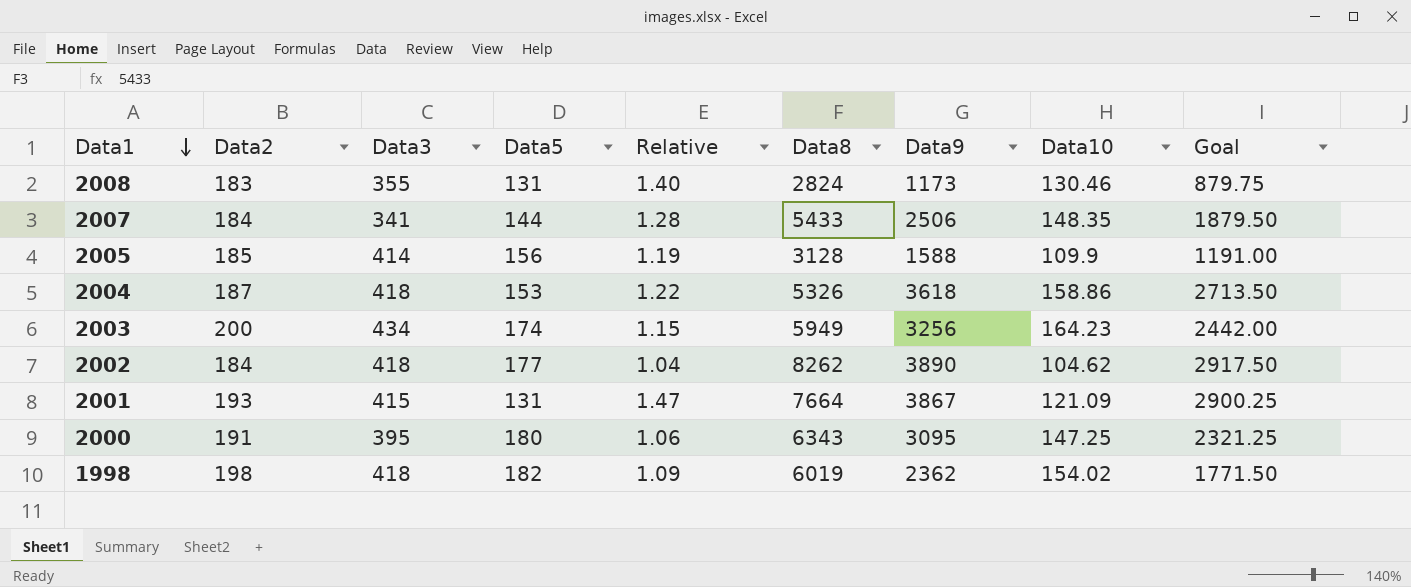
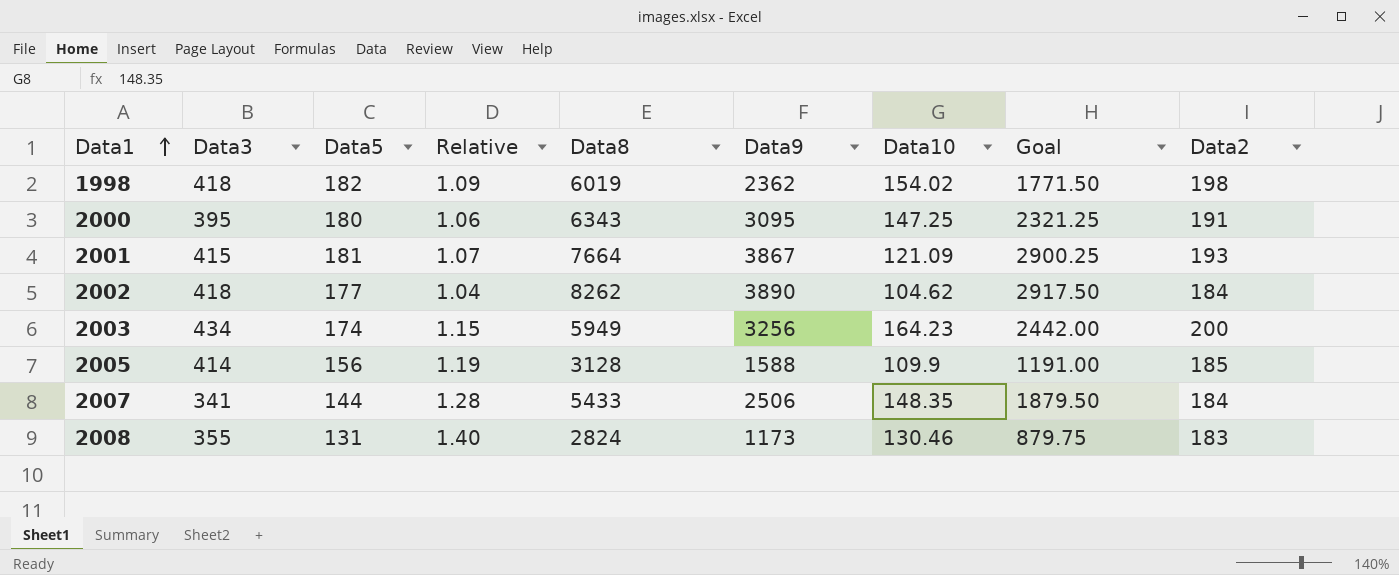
row order: Data1 descending -> Data1 ascending
column Data2 | position: 2 -> 9
row 2004: 187 | 418 | 153 | 1.22 | 5326 | 3618 | 158.86 | 2713.50 -> none
2001 | Data5: 131 -> 181
2001 | Relative: 1.47 -> 1.07

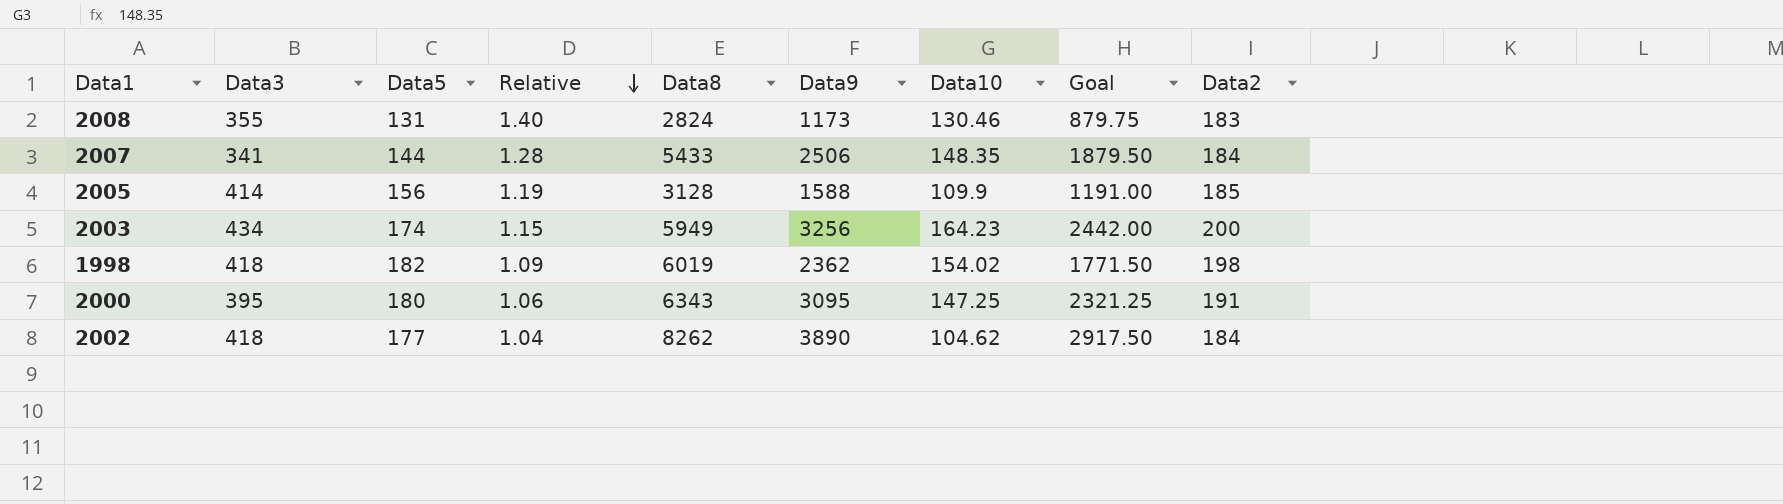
row order: Data1 ascending -> Relative descending
row 2001: 415 | 181 | 1.07 | 7664 | 3867 | 121.09 | 2900.25 | 193 -> none

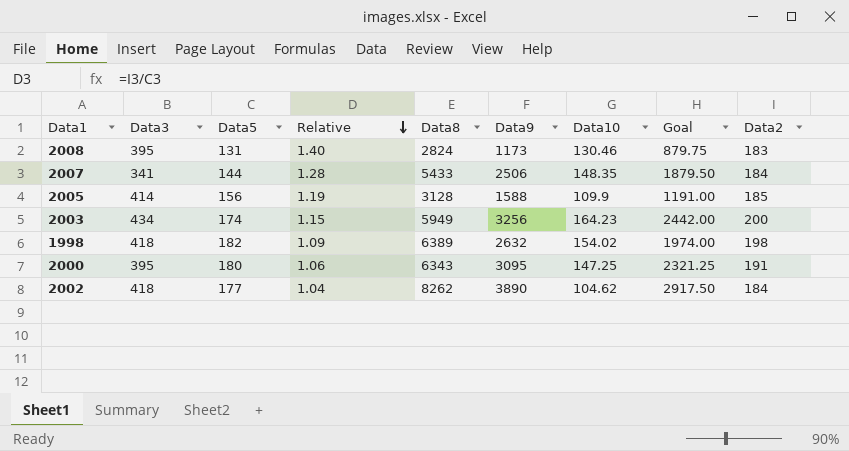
2008 | Data3: 355 -> 395
1998 | Data8: 6019 -> 6389
1998 | Data9: 2362 -> 2632
1998 | Goal: 1771.50 -> 1974.00

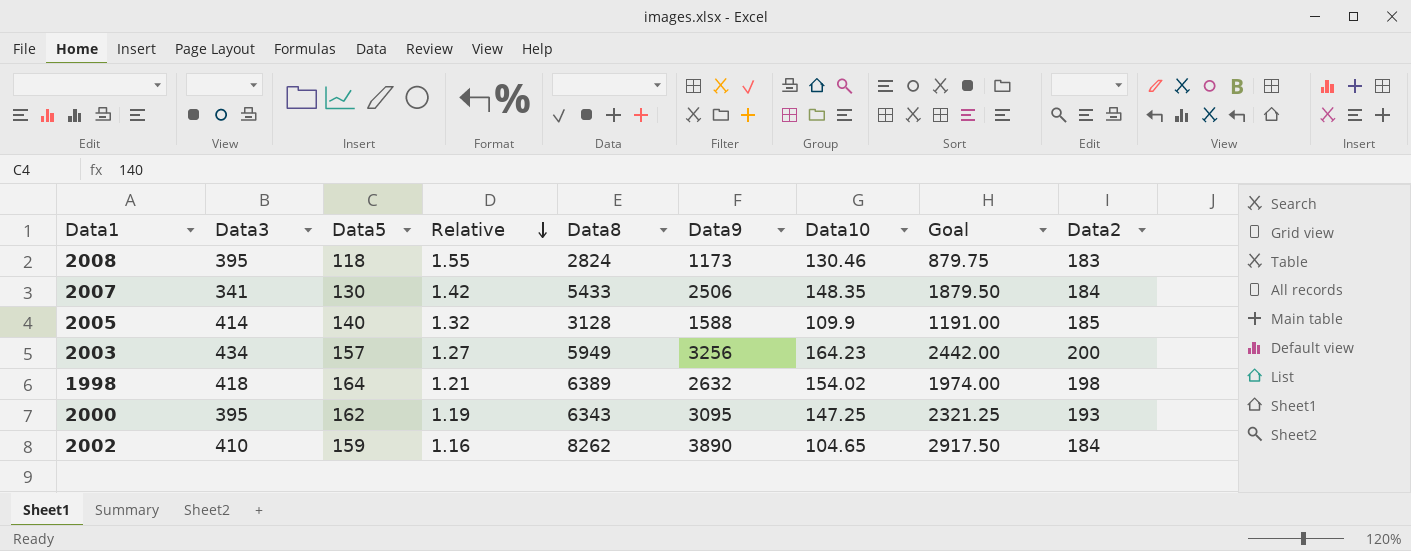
2008 | Data5: 131 -> 118
2008 | Relative: 1.40 -> 1.55
2007 | Data5: 144 -> 130
2007 | Relative: 1.28 -> 1.42
2005 | Data5: 156 -> 140
2005 | Relative: 1.19 -> 1.32
2003 | Data5: 174 -> 157
2003 | Relative: 1.15 -> 1.27
1998 | Data5: 182 -> 164
1998 | Relative: 1.09 -> 1.21
2000 | Data5: 180 -> 162
2000 | Relative: 1.06 -> 1.19
2000 | Data2: 191 -> 193
2002 | Data3: 418 -> 410
2002 | Data5: 177 -> 159
2002 | Relative: 1.04 -> 1.16
2002 | Data10: 104.62 -> 104.65

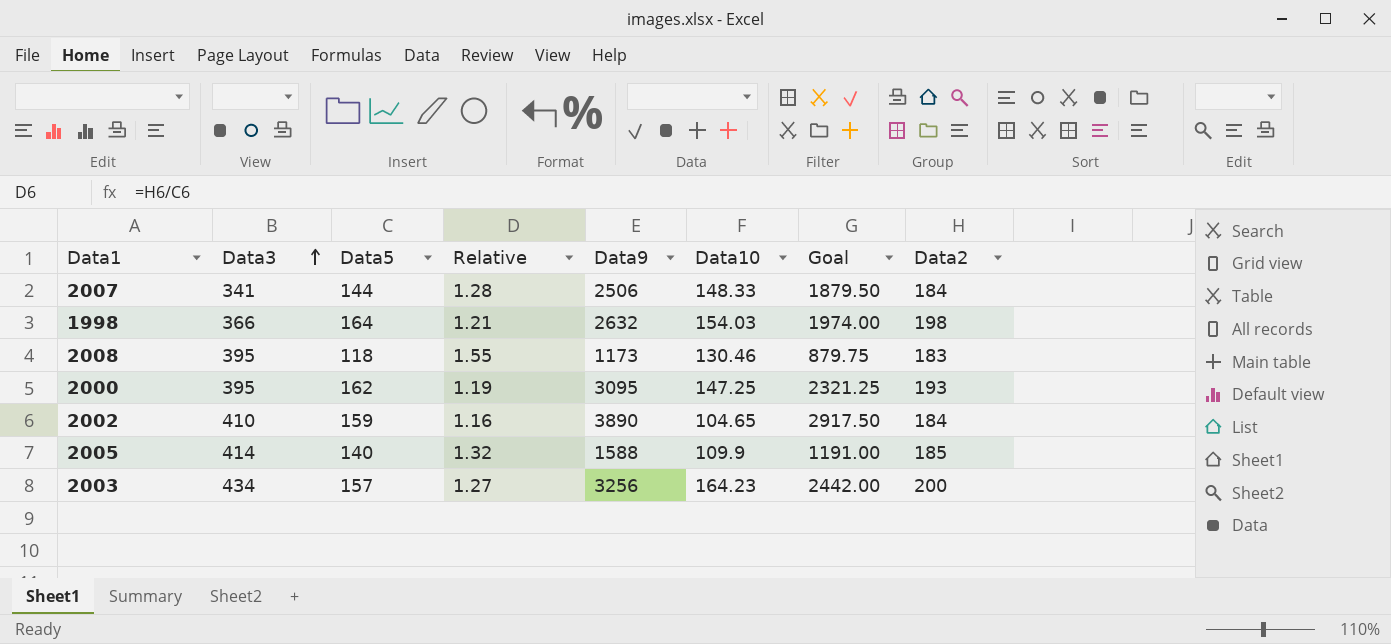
row order: Relative descending -> Data3 ascending
column Data8 | position: 5 -> none
2007 | Data5: 130 -> 144
2007 | Relative: 1.42 -> 1.28
2007 | Data10: 148.35 -> 148.33
1998 | Data3: 418 -> 366
1998 | Data10: 154.02 -> 154.03

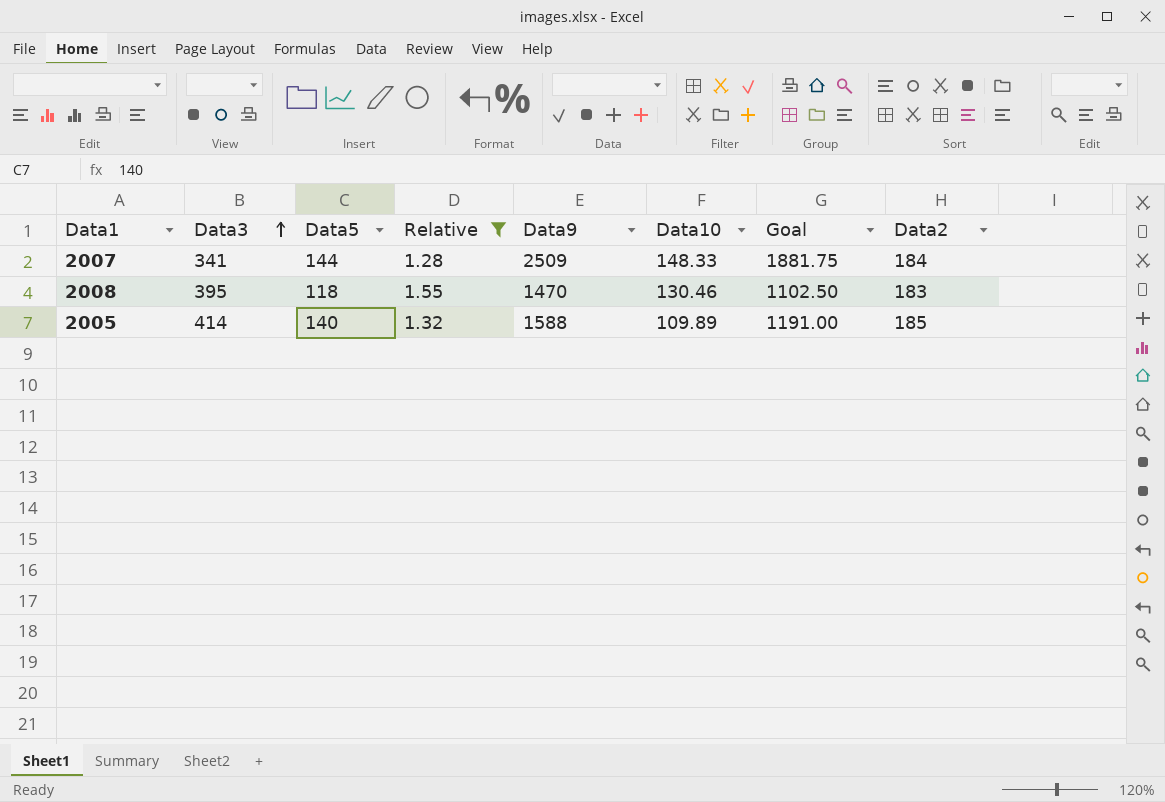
filter: none -> Relative >= 1.28
2007 | Data9: 2506 -> 2509
2007 | Goal: 1879.50 -> 1881.75
2008 | Data9: 1173 -> 1470
2008 | Goal: 879.75 -> 1102.50
2005 | Data10: 109.9 -> 109.89

